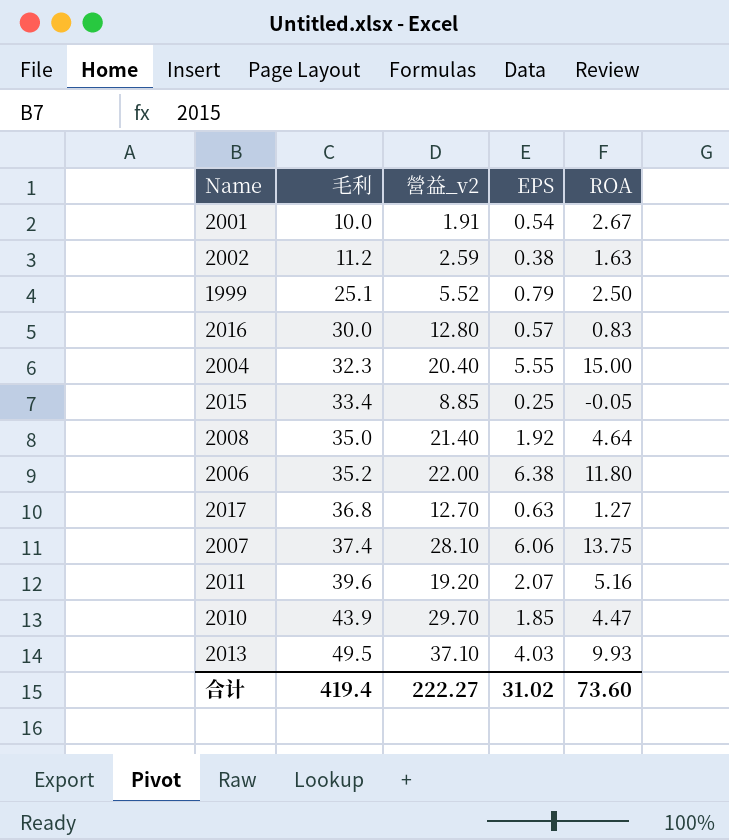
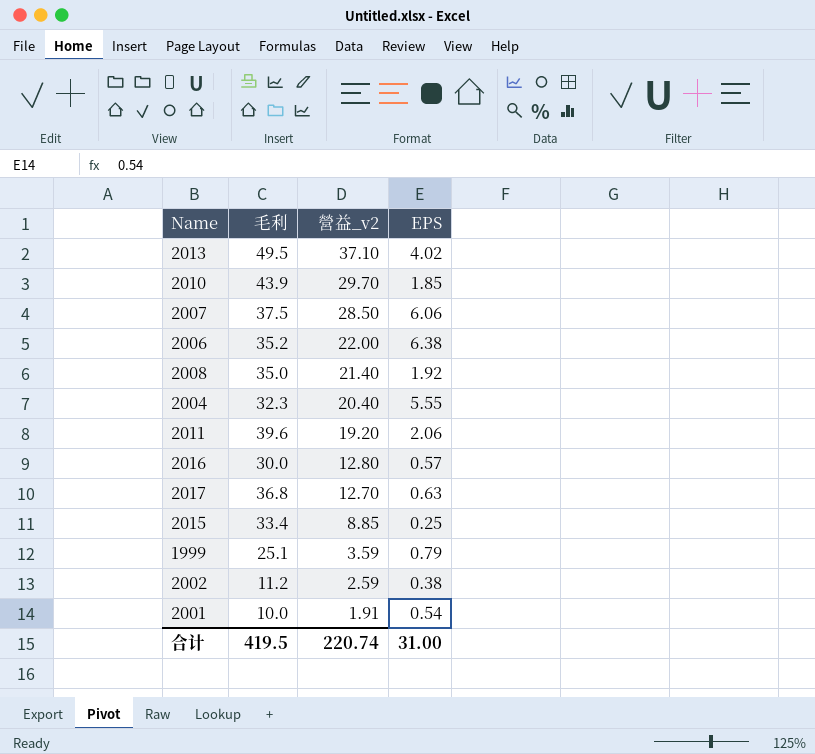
row order: 毛利 ascending -> 營益_v2 descending
column ROA | position: 5 -> none
2013 | EPS: 4.03 -> 4.02
2007 | 毛利: 37.4 -> 37.5
2007 | 營益_v2: 28.10 -> 28.50
2011 | EPS: 2.07 -> 2.06
1999 | 營益_v2: 5.52 -> 3.59
合计 | 毛利: 419.4 -> 419.5
合计 | 營益_v2: 222.27 -> 220.74
合计 | EPS: 31.02 -> 31.00

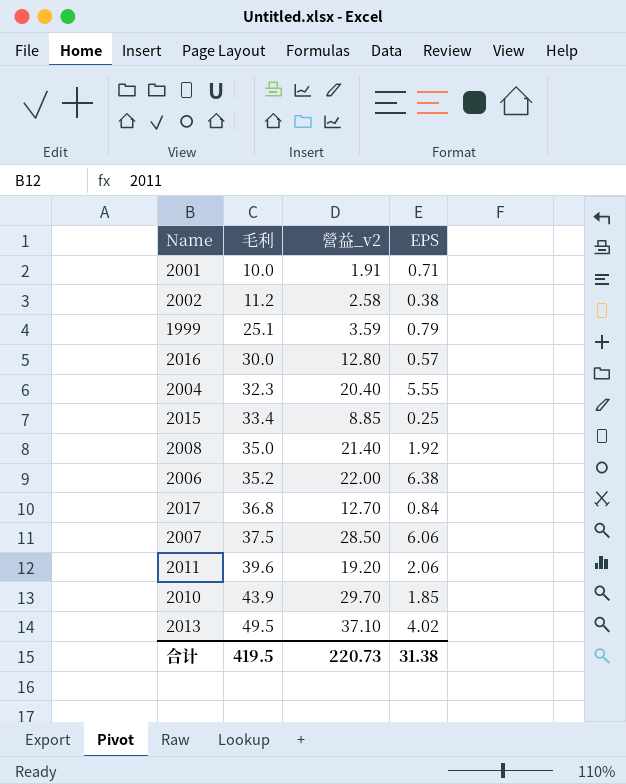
row order: 營益_v2 descending -> 毛利 ascending
2001 | EPS: 0.54 -> 0.71
2002 | 營益_v2: 2.59 -> 2.58
2017 | EPS: 0.63 -> 0.84
合计 | 營益_v2: 220.74 -> 220.73
合计 | EPS: 31.00 -> 31.38

